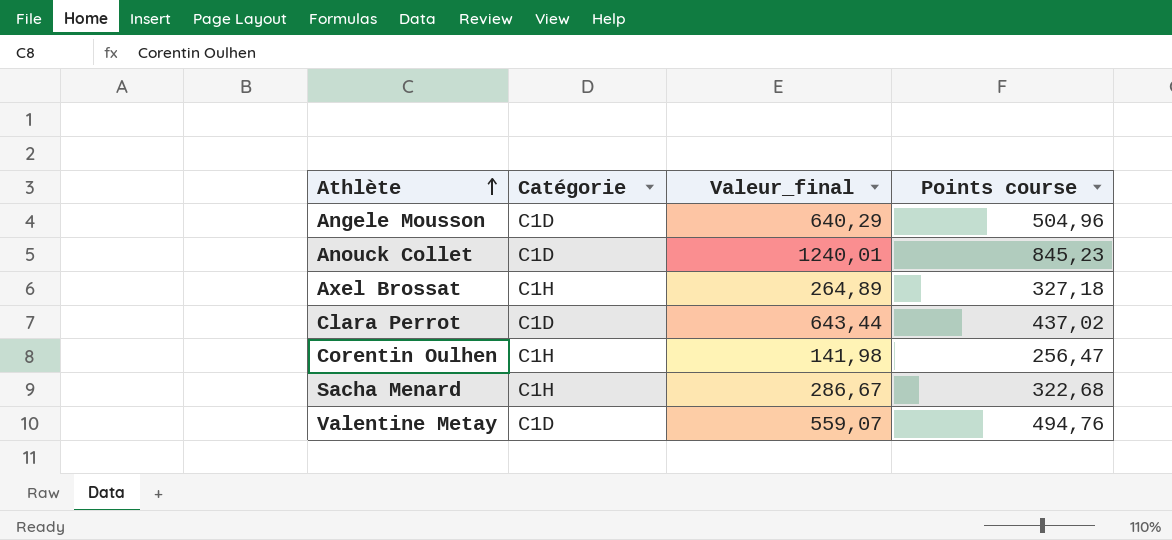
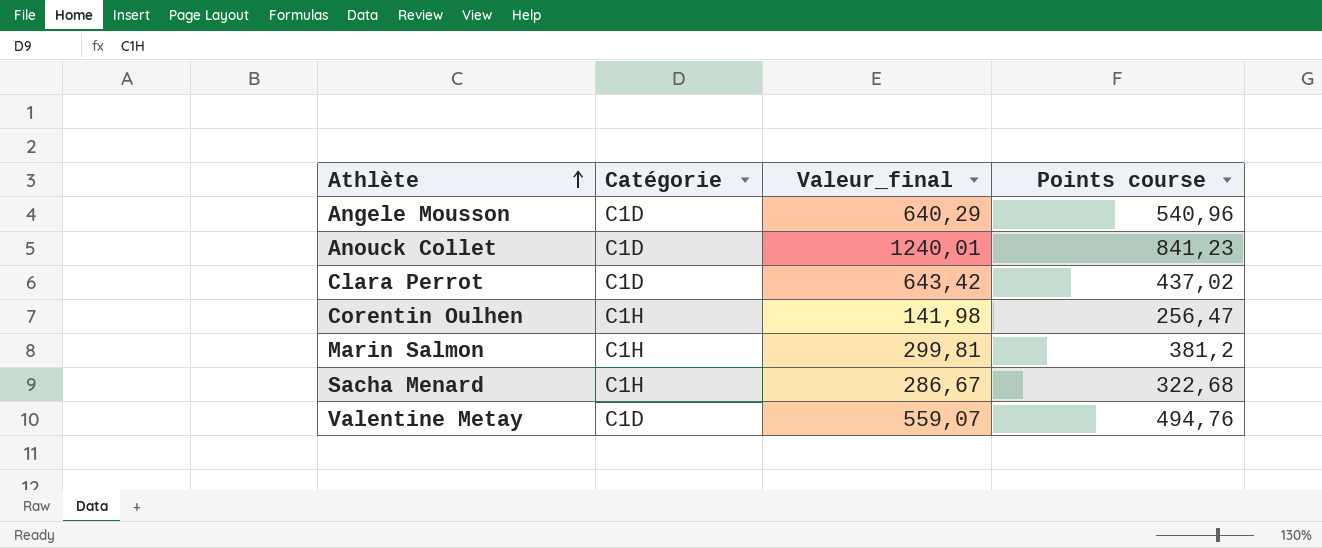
row Axel Brossat: C1H | 264,89 | 327,18 -> none
Angele Mousson | Points course: 504,96 -> 540,96
Anouck Collet | Points course: 845,23 -> 841,23
Clara Perrot | Valeur_final: 643,44 -> 643,42
row Marin Salmon: none -> C1H | 299,81 | 381,2

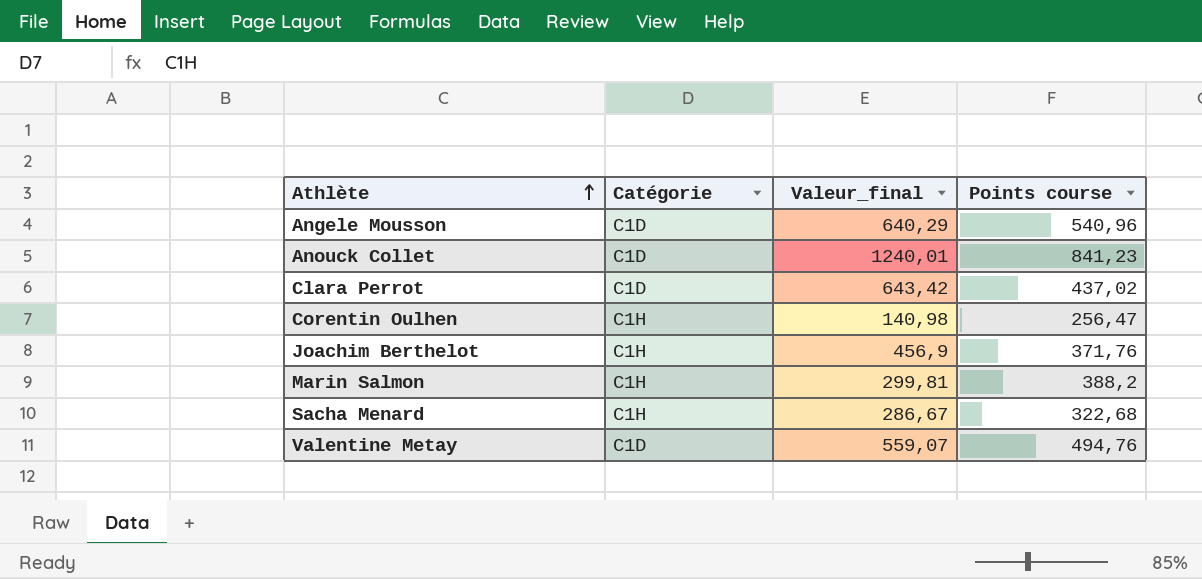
Corentin Oulhen | Valeur_final: 141,98 -> 140,98
row Joachim Berthelot: none -> C1H | 456,9 | 371,76
Marin Salmon | Points course: 381,2 -> 388,2

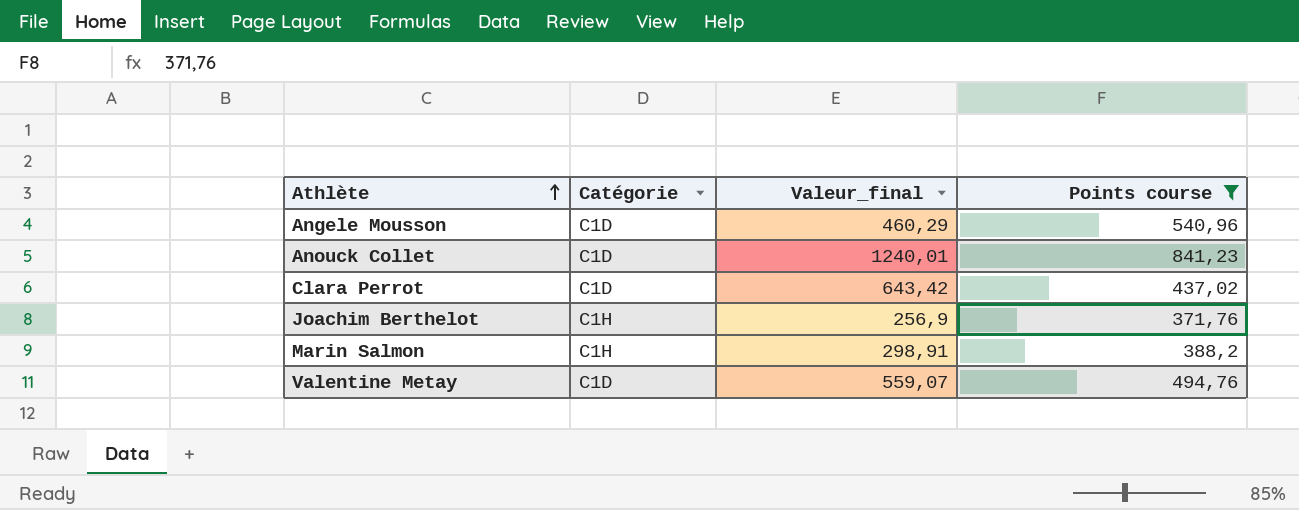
filter: none -> Points course >= 371,76
Angele Mousson | Valeur_final: 640,29 -> 460,29
Joachim Berthelot | Valeur_final: 456,9 -> 256,9
Marin Salmon | Valeur_final: 299,81 -> 298,91

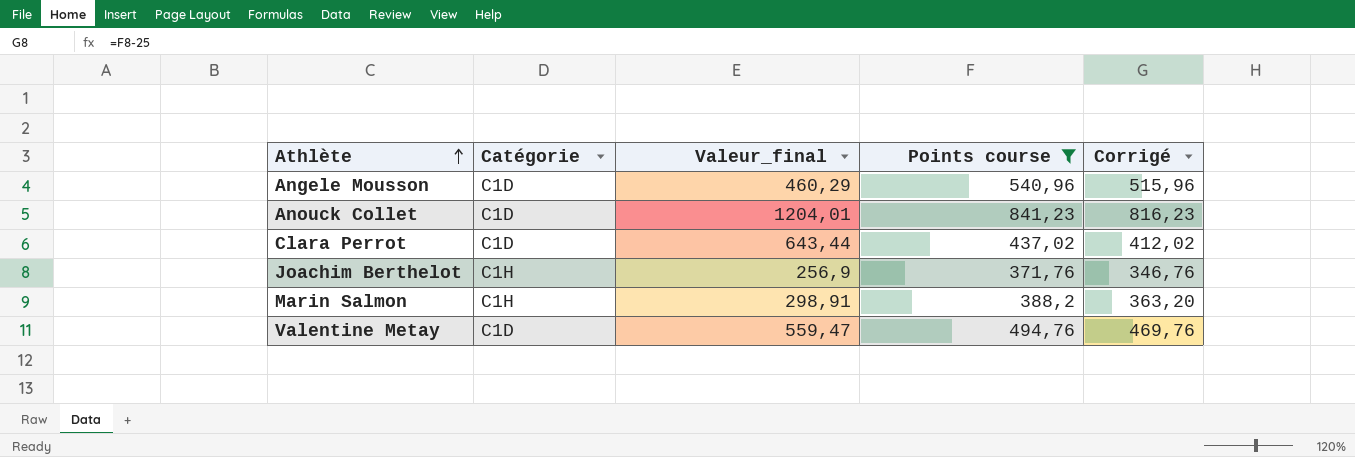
column Corrigé | formula: none -> [Points course] - 25
Anouck Collet | Valeur_final: 1240,01 -> 1204,01
Clara Perrot | Valeur_final: 643,42 -> 643,44
Valentine Metay | Valeur_final: 559,07 -> 559,47

